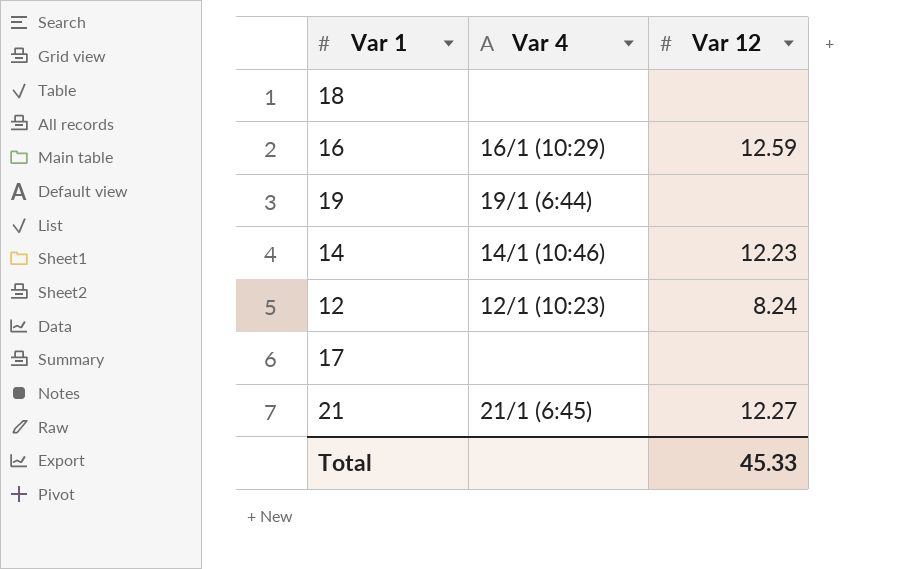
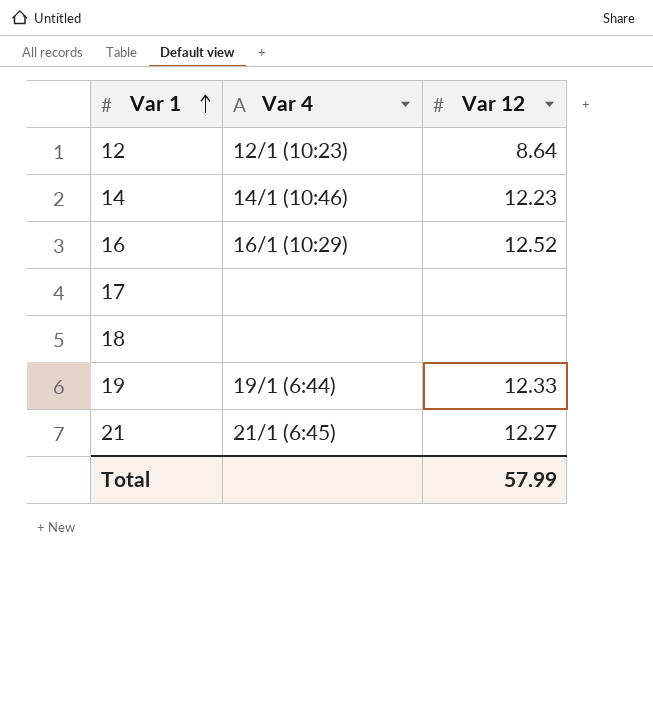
row order: none -> Var 1 ascending
12 | Var 12: 8.24 -> 8.64
16 | Var 12: 12.59 -> 12.52
19 | Var 12: none -> 12.33
Total | Var 12: 45.33 -> 57.99

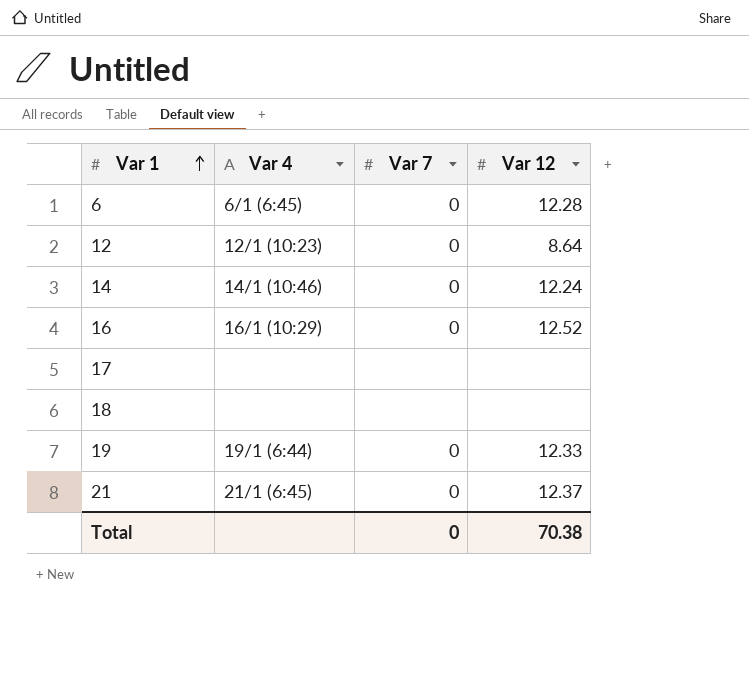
column Var 7 | position: none -> 3
row 6: none -> 6/1 (6:45) | 0 | 12.28
14 | Var 12: 12.23 -> 12.24
21 | Var 12: 12.27 -> 12.37
Total | Var 12: 57.99 -> 70.38

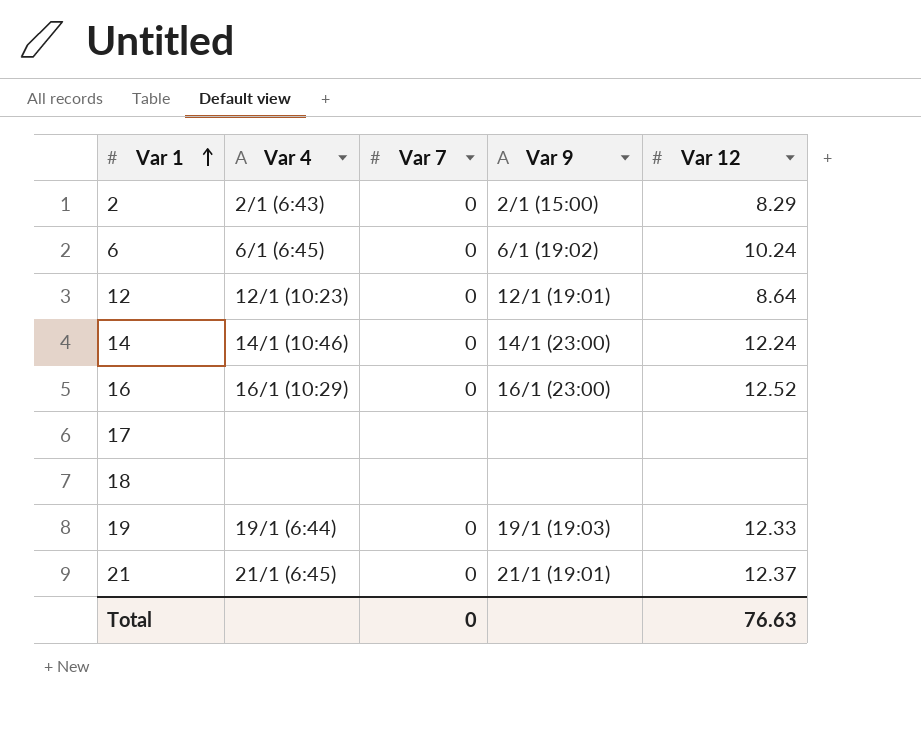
column Var 9 | position: none -> 4
row 2: none -> 2/1 (6:43) | 0 | 2/1 (15:00) | 8.29
6 | Var 12: 12.28 -> 10.24
Total | Var 12: 70.38 -> 76.63

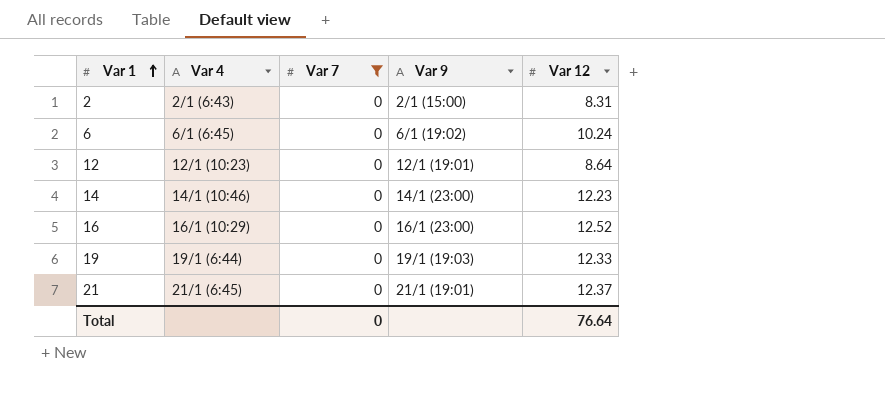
filter: none -> Var 7 = 0
2 | Var 12: 8.29 -> 8.31
14 | Var 12: 12.24 -> 12.23
Total | Var 12: 76.63 -> 76.64

